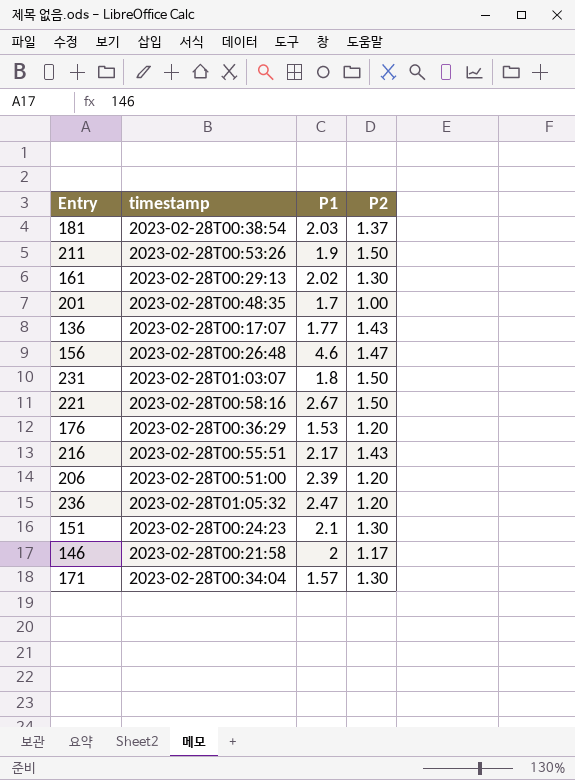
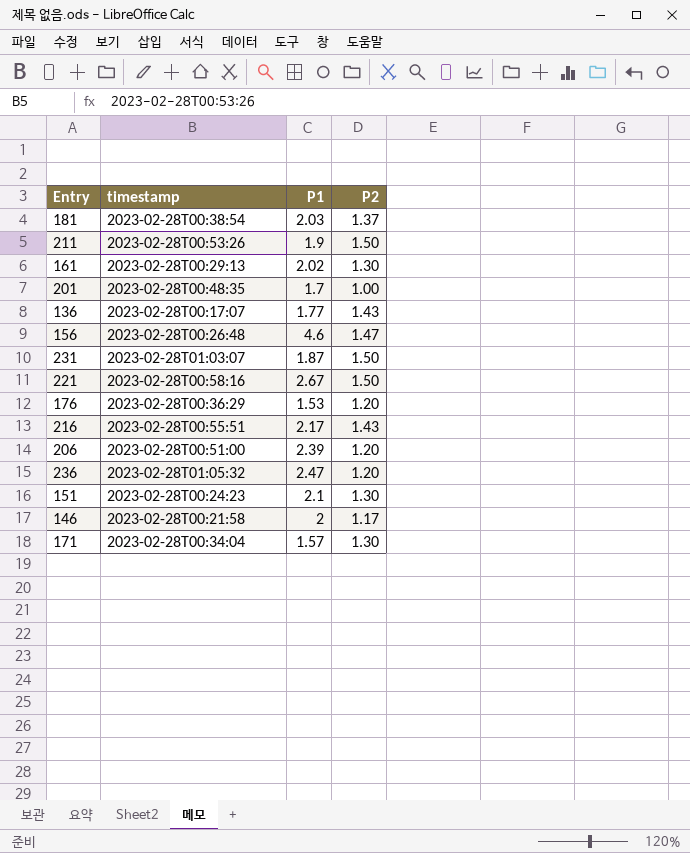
231 | P1: 1.8 -> 1.87

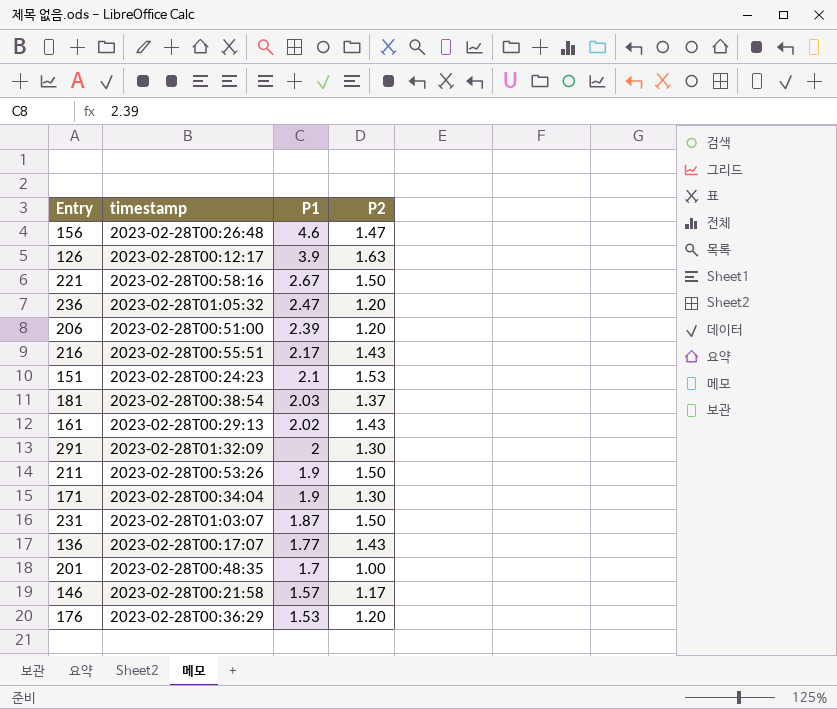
row order: none -> P1 descending
row 126: none -> 2023-02-28T00:12:17 | 3.9 | 1.63
151 | P2: 1.30 -> 1.53
161 | P2: 1.30 -> 1.43
row 291: none -> 2023-02-28T01:32:09 | 2 | 1.30
171 | P1: 1.57 -> 1.9
146 | P1: 2 -> 1.57

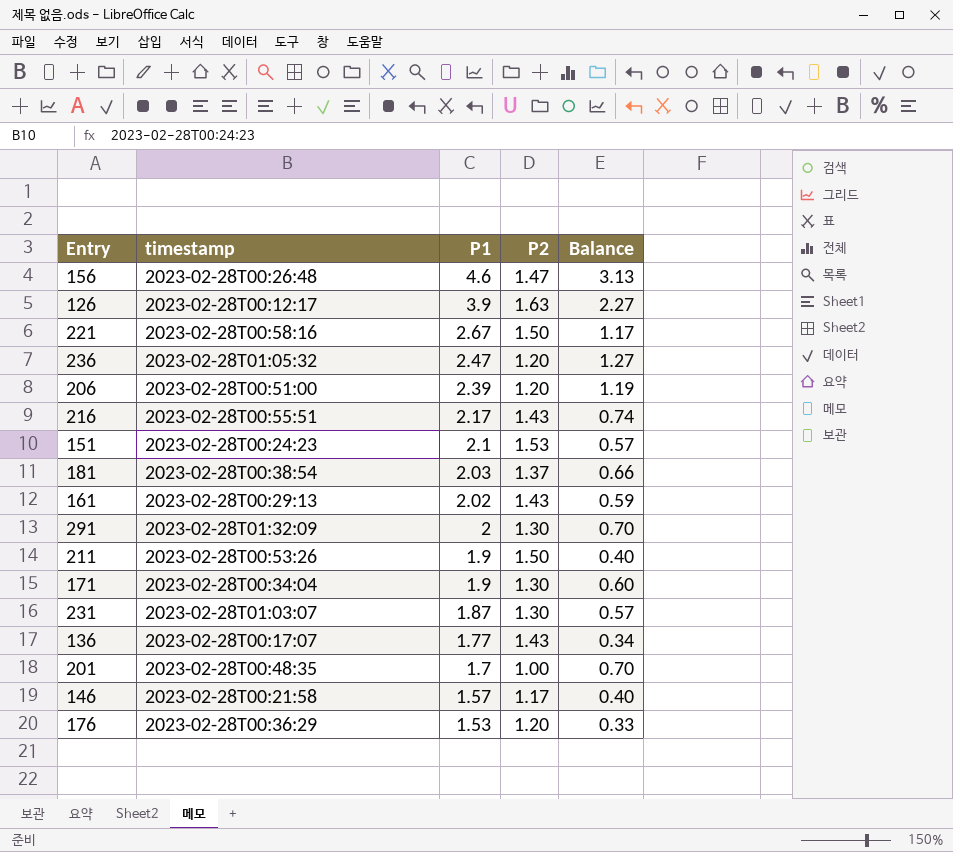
column Balance | formula: none -> [P1] - [P2]
231 | P2: 1.50 -> 1.30

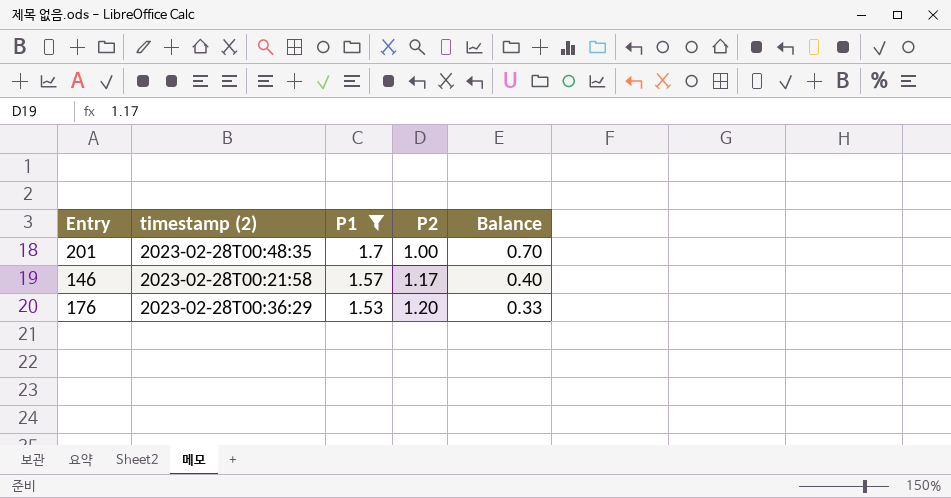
filter: none -> P1 <= 1.7
column name: timestamp -> timestamp (2)

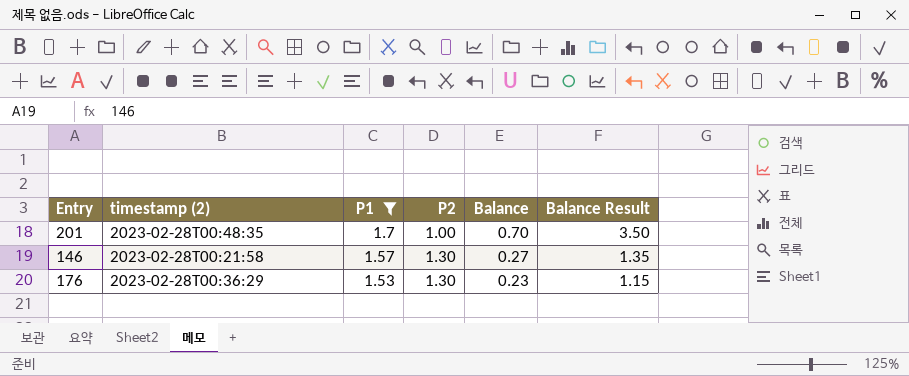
column Balance Result | formula: none -> [Balance] * 5
146 | P2: 1.17 -> 1.30
146 | Balance: 0.40 -> 0.27
176 | P2: 1.20 -> 1.30
176 | Balance: 0.33 -> 0.23

